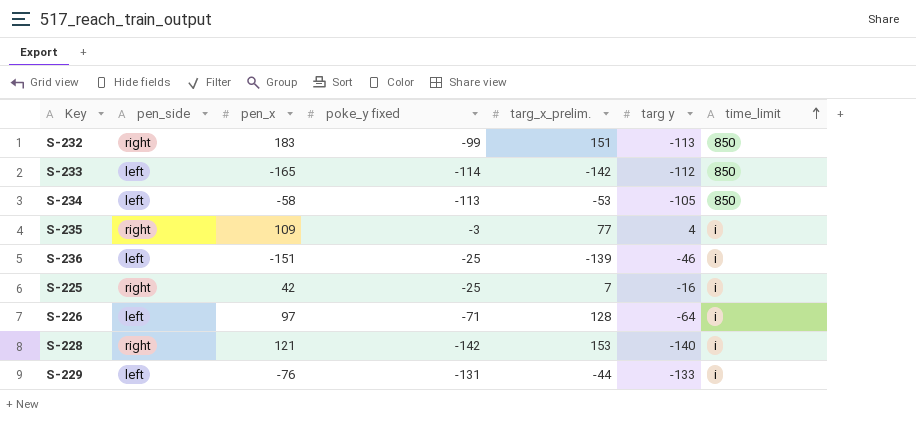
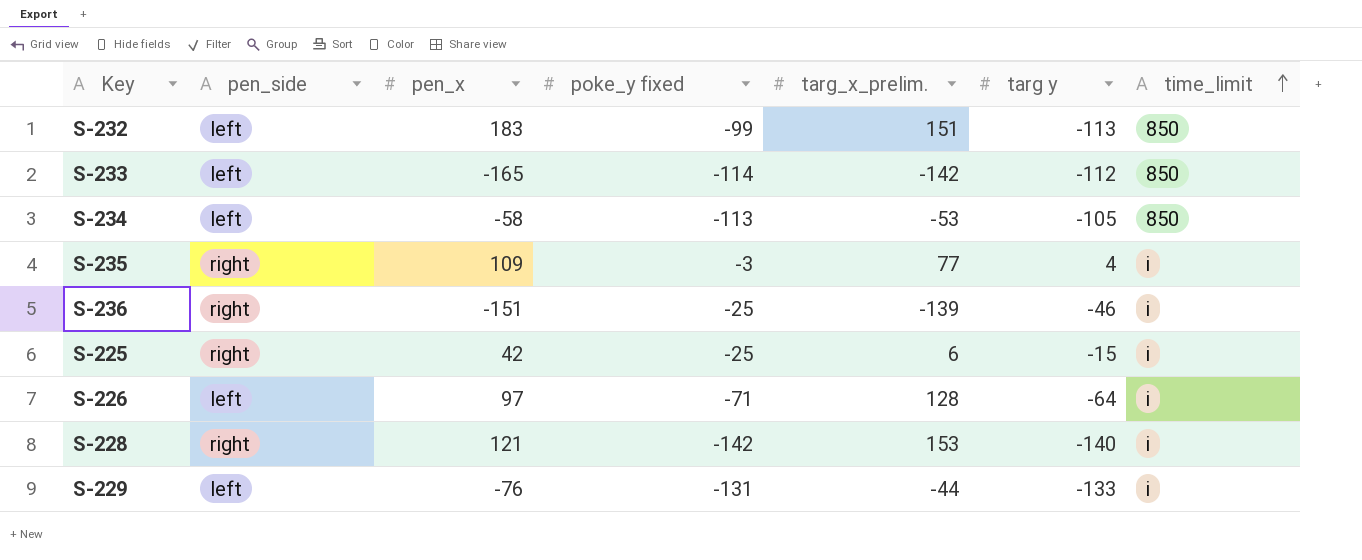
S-232 | pen_side: right -> left
S-236 | pen_side: left -> right
S-225 | targ_x_prelim.: 7 -> 6
S-225 | targ y: -16 -> -15

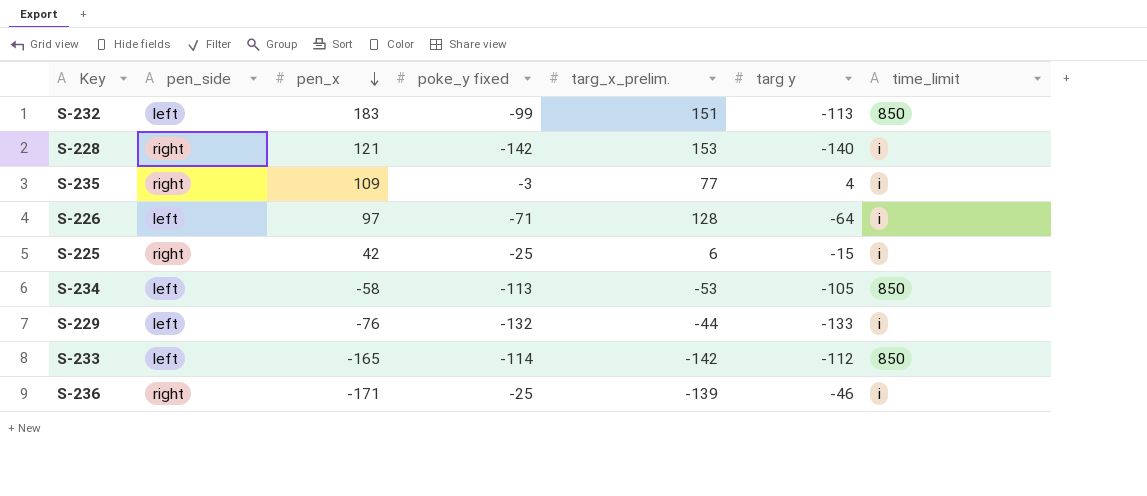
row order: time_limit ascending -> pen_x descending
S-229 | poke_y fixed: -131 -> -132
S-236 | pen_x: -151 -> -171

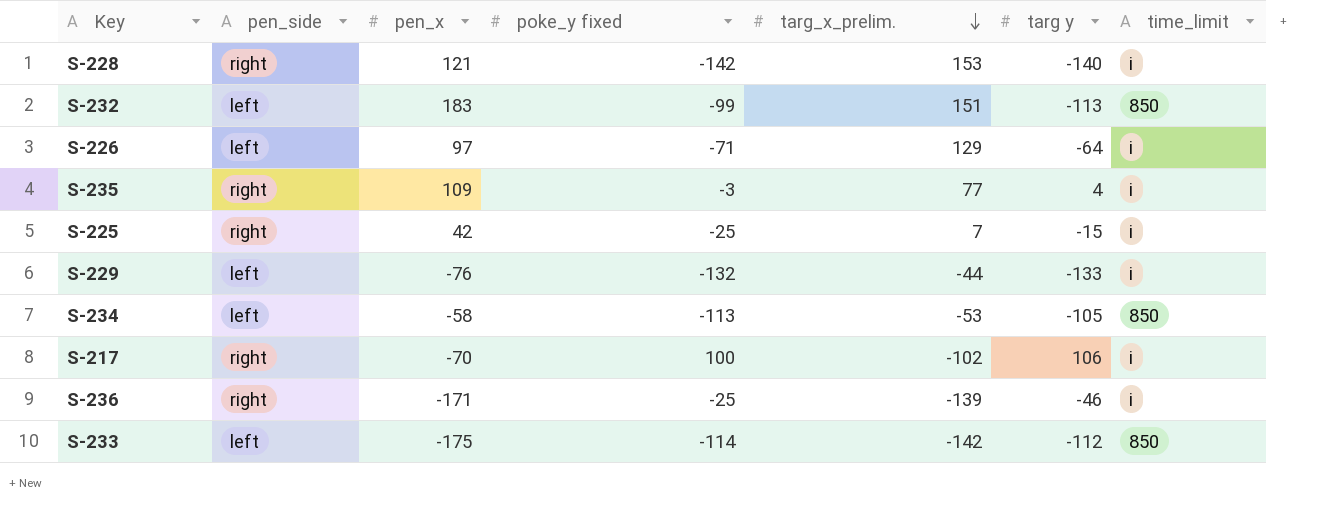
row order: pen_x descending -> targ_x_prelim. descending
S-226 | targ_x_prelim.: 128 -> 129
S-225 | targ_x_prelim.: 6 -> 7
row S-217: none -> right | -70 | 100 | -102 | 106 | i
S-233 | pen_x: -165 -> -175

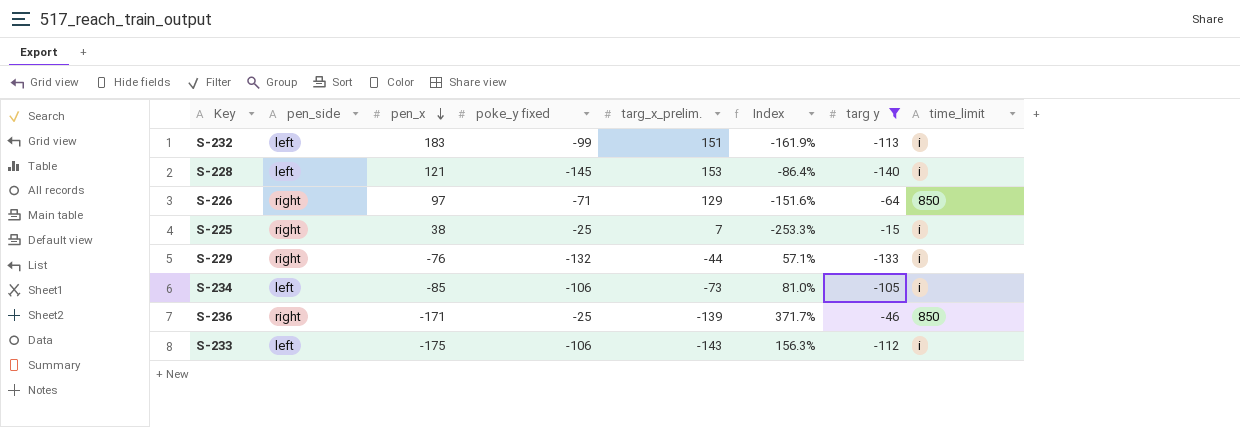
filter: none -> targ y <= -15
row order: targ_x_prelim. descending -> pen_x descending
column Index | formula: none -> [pen_x] / [targ y]
S-232 | time_limit: 850 -> i
S-228 | pen_side: right -> left
S-228 | poke_y fixed: -142 -> -145
S-226 | pen_side: left -> right
S-226 | time_limit: i -> 850
S-225 | pen_x: 42 -> 38
S-229 | pen_side: left -> right
S-234 | pen_x: -58 -> -85
S-234 | poke_y fixed: -113 -> -106
S-234 | targ_x_prelim.: -53 -> -73
S-234 | time_limit: 850 -> i
S-236 | time_limit: i -> 850
S-233 | poke_y fixed: -114 -> -106
S-233 | targ_x_prelim.: -142 -> -143
S-233 | time_limit: 850 -> i

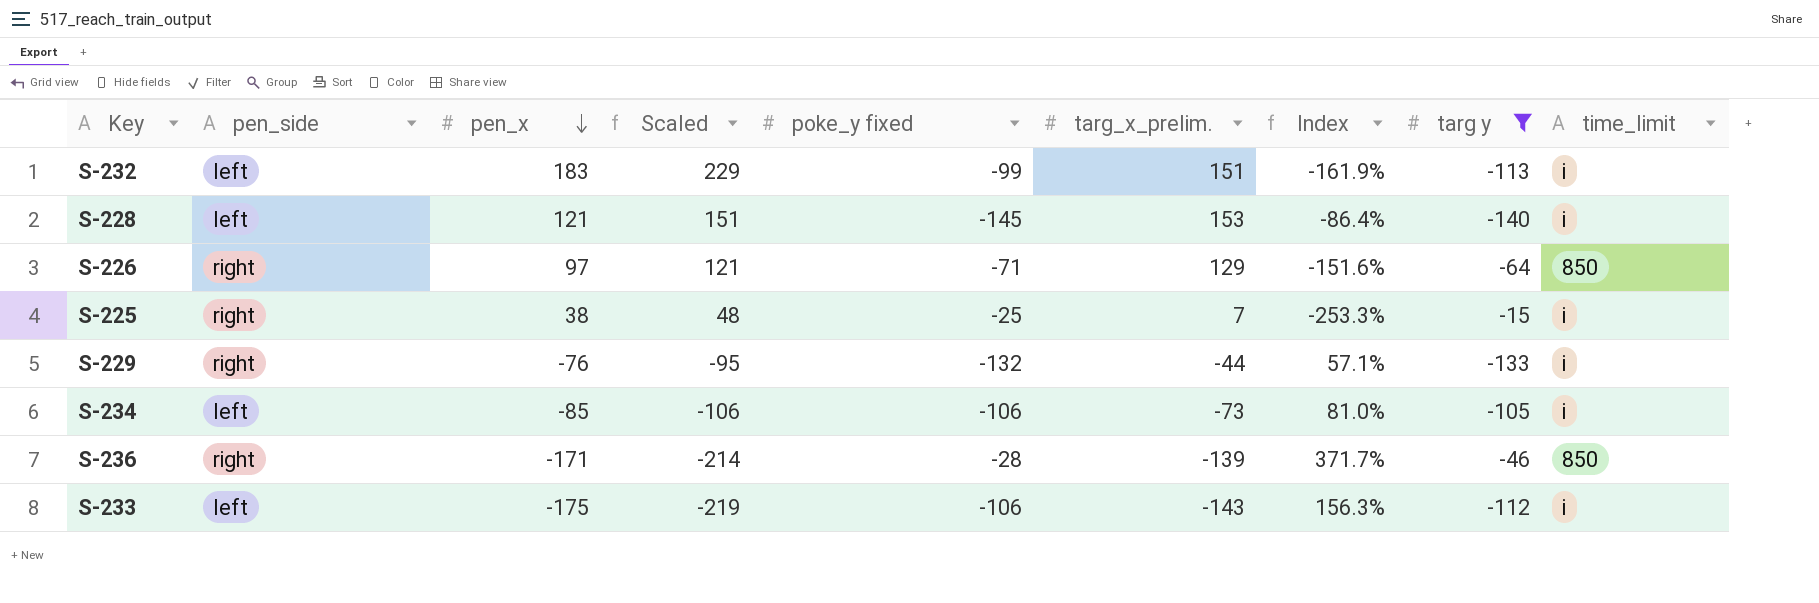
column Scaled | formula: none -> [pen_x] * 1.25
S-236 | poke_y fixed: -25 -> -28

